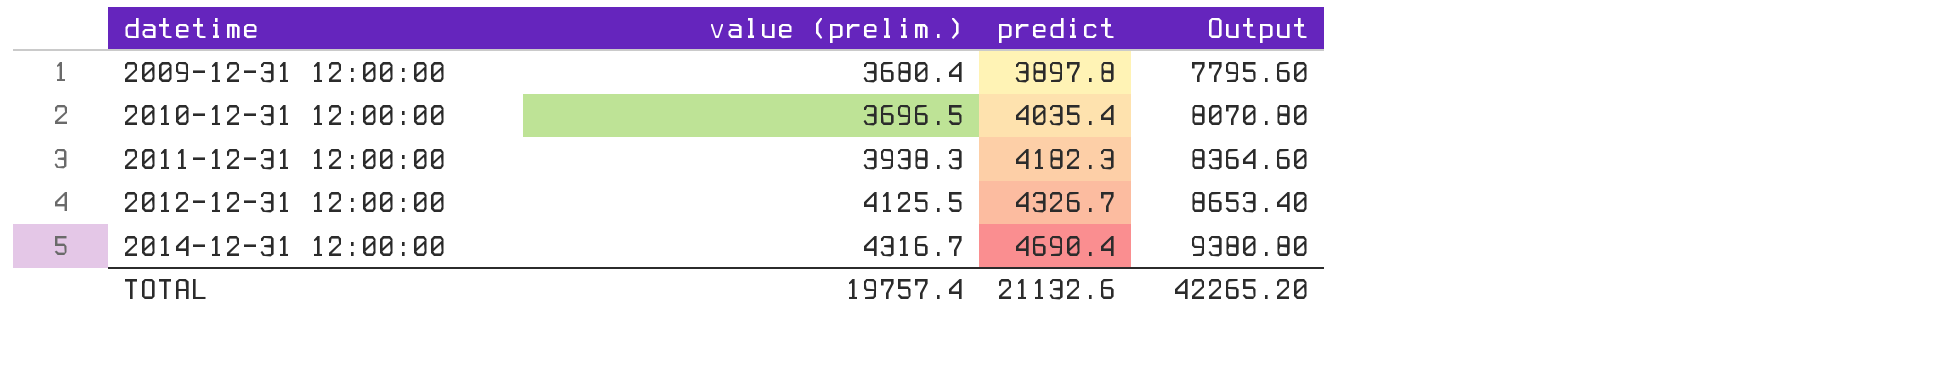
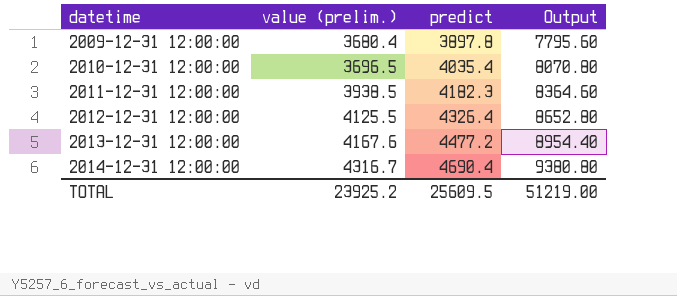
2011-12-31 12:00:00 | value (prelim.): 3938.3 -> 3938.5
2012-12-31 12:00:00 | predict: 4326.7 -> 4326.4
2012-12-31 12:00:00 | Output: 8653.40 -> 8652.80
row 2013-12-31 12:00:00: none -> 4167.6 | 4477.2 | 8954.40
TOTAL | value (prelim.): 19757.4 -> 23925.2
TOTAL | predict: 21132.6 -> 25609.5
TOTAL | Output: 42265.20 -> 51219.00

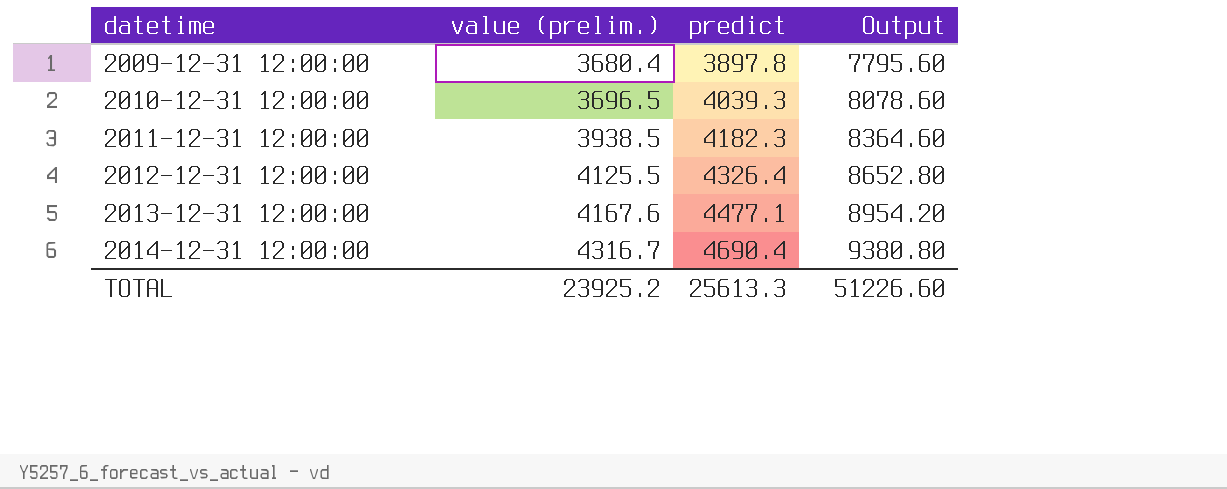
2010-12-31 12:00:00 | predict: 4035.4 -> 4039.3
2010-12-31 12:00:00 | Output: 8070.80 -> 8078.60
2013-12-31 12:00:00 | predict: 4477.2 -> 4477.1
2013-12-31 12:00:00 | Output: 8954.40 -> 8954.20
TOTAL | predict: 25609.5 -> 25613.3
TOTAL | Output: 51219.00 -> 51226.60

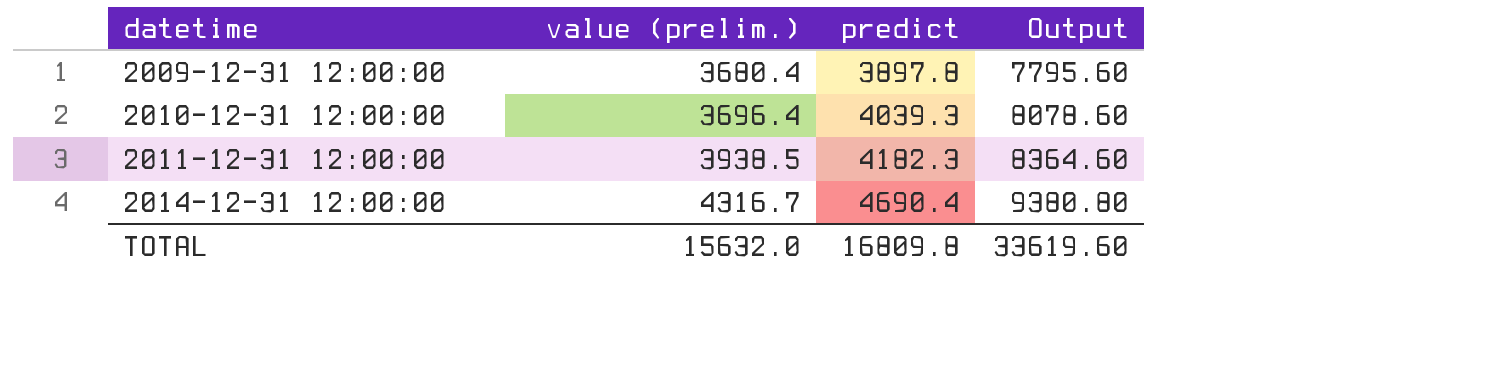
row 2012-12-31 12:00:00: 4125.5 | 4326.4 | 8652.80 -> none
row 2013-12-31 12:00:00: 4167.6 | 4477.1 | 8954.20 -> none
2010-12-31 12:00:00 | value (prelim.): 3696.5 -> 3696.4
TOTAL | value (prelim.): 23925.2 -> 15632.0
TOTAL | predict: 25613.3 -> 16809.8
TOTAL | Output: 51226.60 -> 33619.60

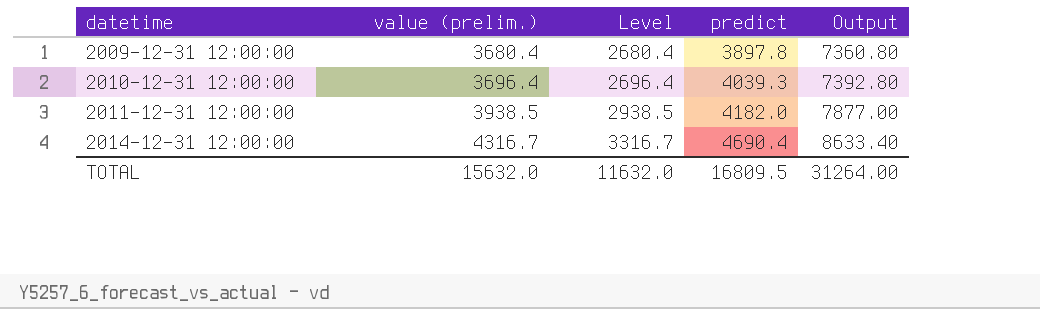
column Level | formula: none -> [value (prelim.)] - 1000
column Output | formula: [predict] * 2 -> [value (prelim.)] * 2
2011-12-31 12:00:00 | predict: 4182.3 -> 4182.0
TOTAL | predict: 16809.8 -> 16809.5
TOTAL | Output: 33619.60 -> 31264.00

